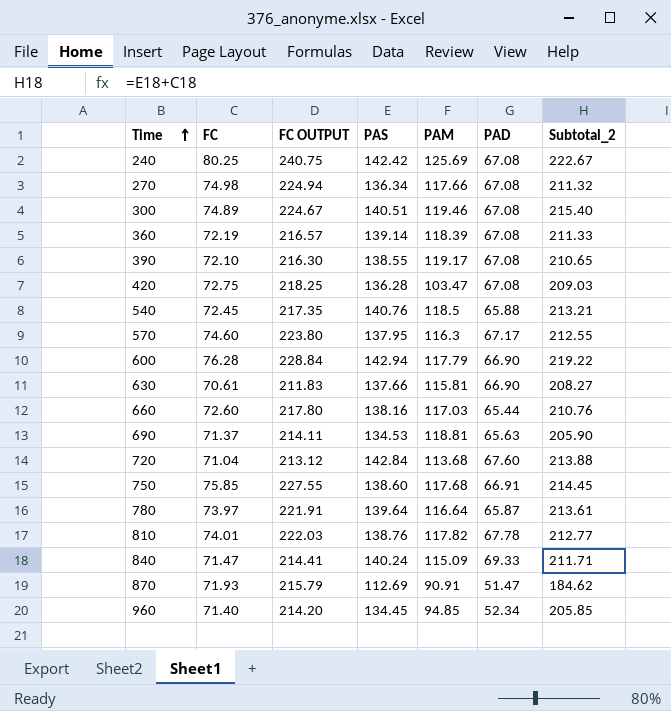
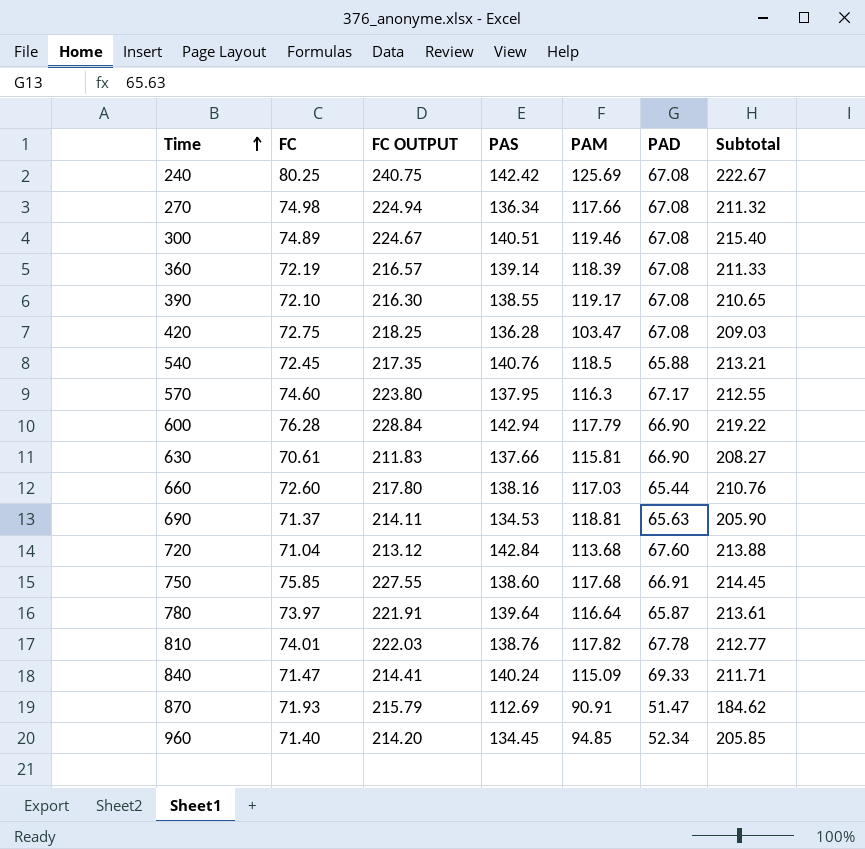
column name: Subtotal_2 -> Subtotal

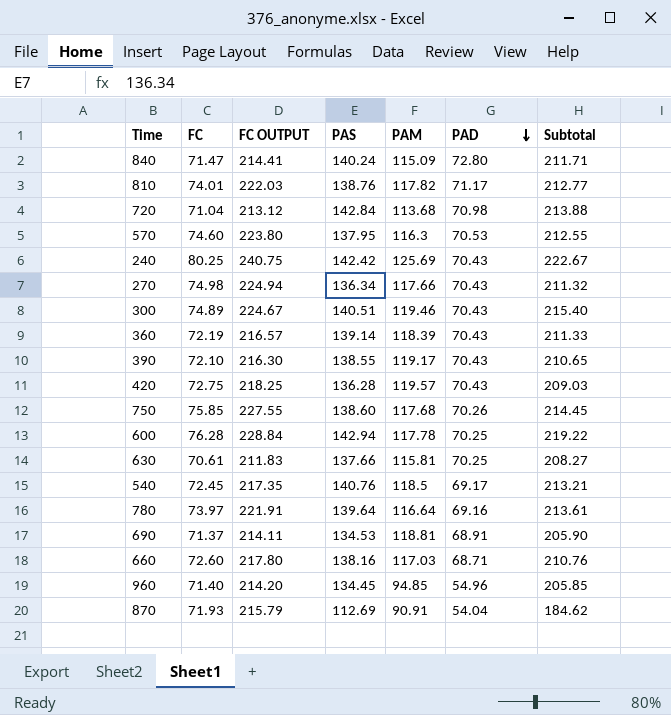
row order: Time ascending -> PAD descending
840 | PAD: 69.33 -> 72.80
810 | PAD: 67.78 -> 71.17
720 | PAD: 67.60 -> 70.98
570 | PAD: 67.17 -> 70.53
240 | PAD: 67.08 -> 70.43
270 | PAD: 67.08 -> 70.43
300 | PAD: 67.08 -> 70.43
360 | PAD: 67.08 -> 70.43
390 | PAD: 67.08 -> 70.43
420 | PAM: 103.47 -> 119.57
420 | PAD: 67.08 -> 70.43
750 | PAD: 66.91 -> 70.26
600 | PAM: 117.79 -> 117.78
600 | PAD: 66.90 -> 70.25
630 | PAD: 66.90 -> 70.25
540 | PAD: 65.88 -> 69.17
780 | PAD: 65.87 -> 69.16
690 | PAD: 65.63 -> 68.91
660 | PAD: 65.44 -> 68.71
960 | PAD: 52.34 -> 54.96
870 | PAD: 51.47 -> 54.04

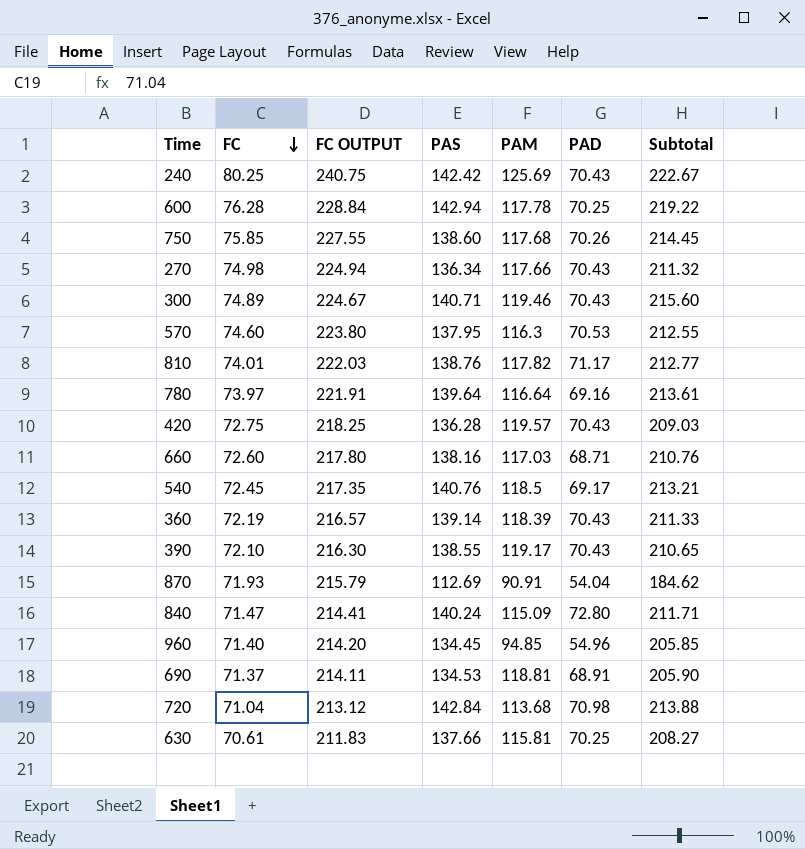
row order: PAD descending -> FC descending
300 | PAS: 140.51 -> 140.71
300 | Subtotal: 215.40 -> 215.60

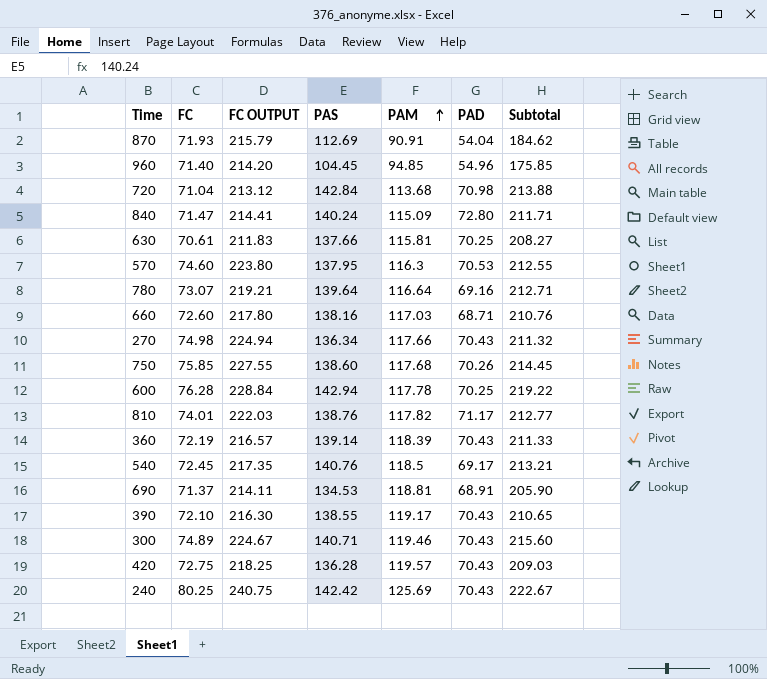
row order: FC descending -> PAM ascending
960 | PAS: 134.45 -> 104.45
960 | Subtotal: 205.85 -> 175.85
780 | FC: 73.97 -> 73.07
780 | FC OUTPUT: 221.91 -> 219.21
780 | Subtotal: 213.61 -> 212.71

